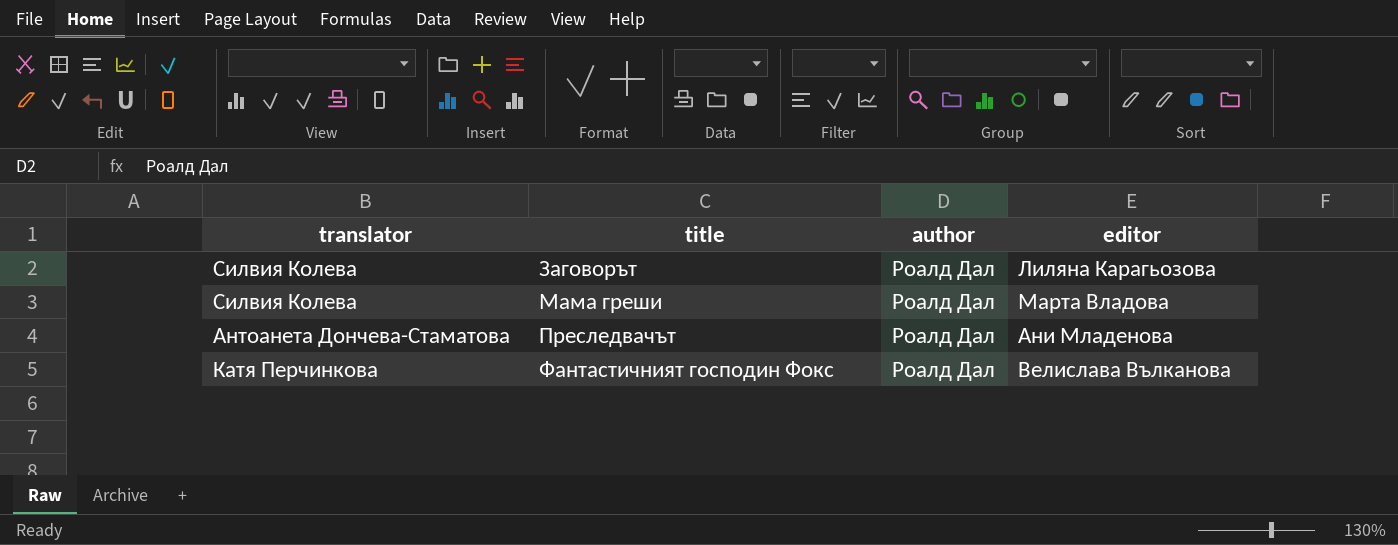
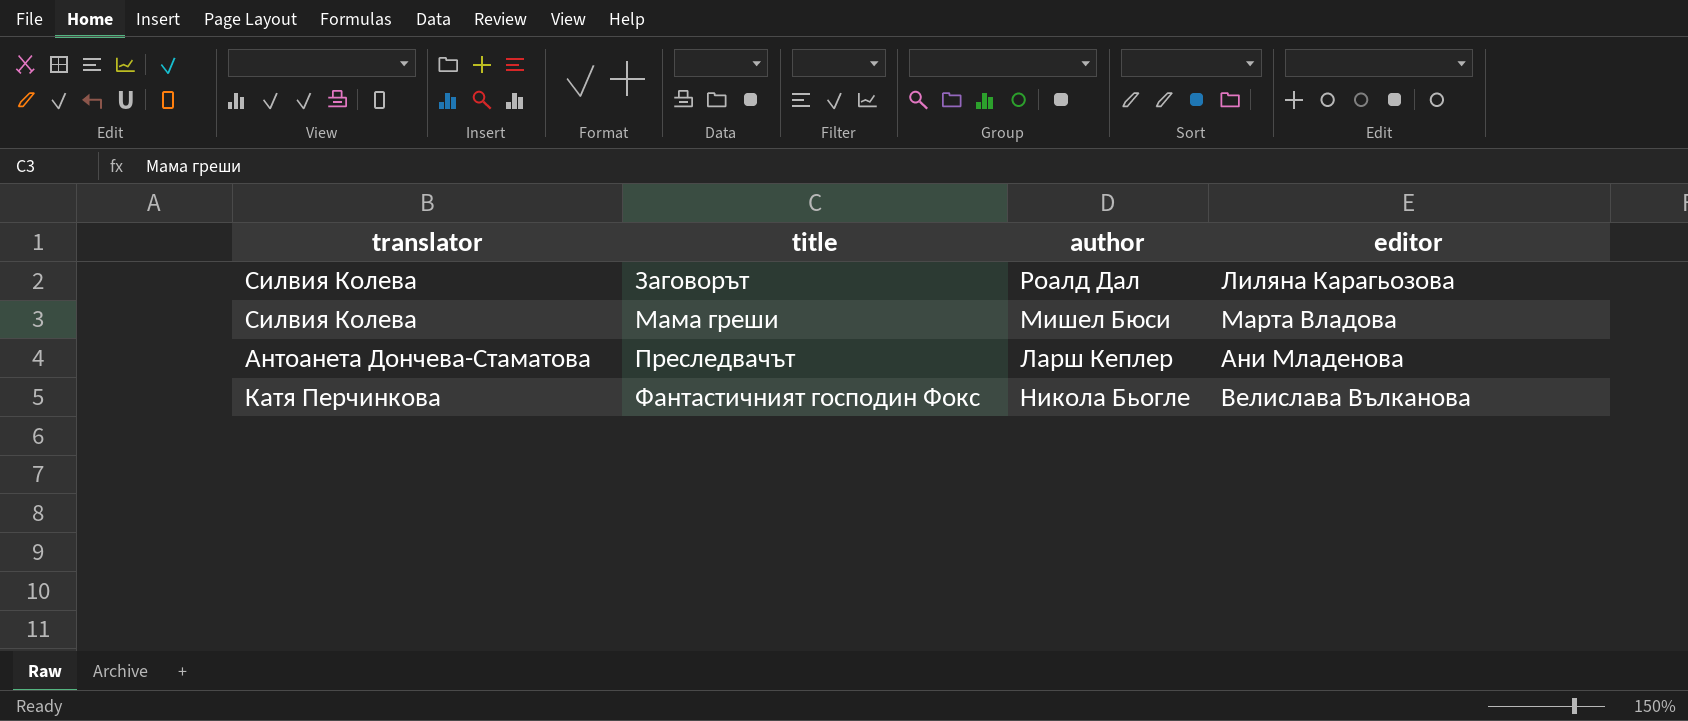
Мама греши | author: Роалд Дал -> Мишел Бюси
Преследвачът | author: Роалд Дал -> Ларш Кеплер
Фантастичният господин Фокс | author: Роалд Дал -> Никола Бьогле

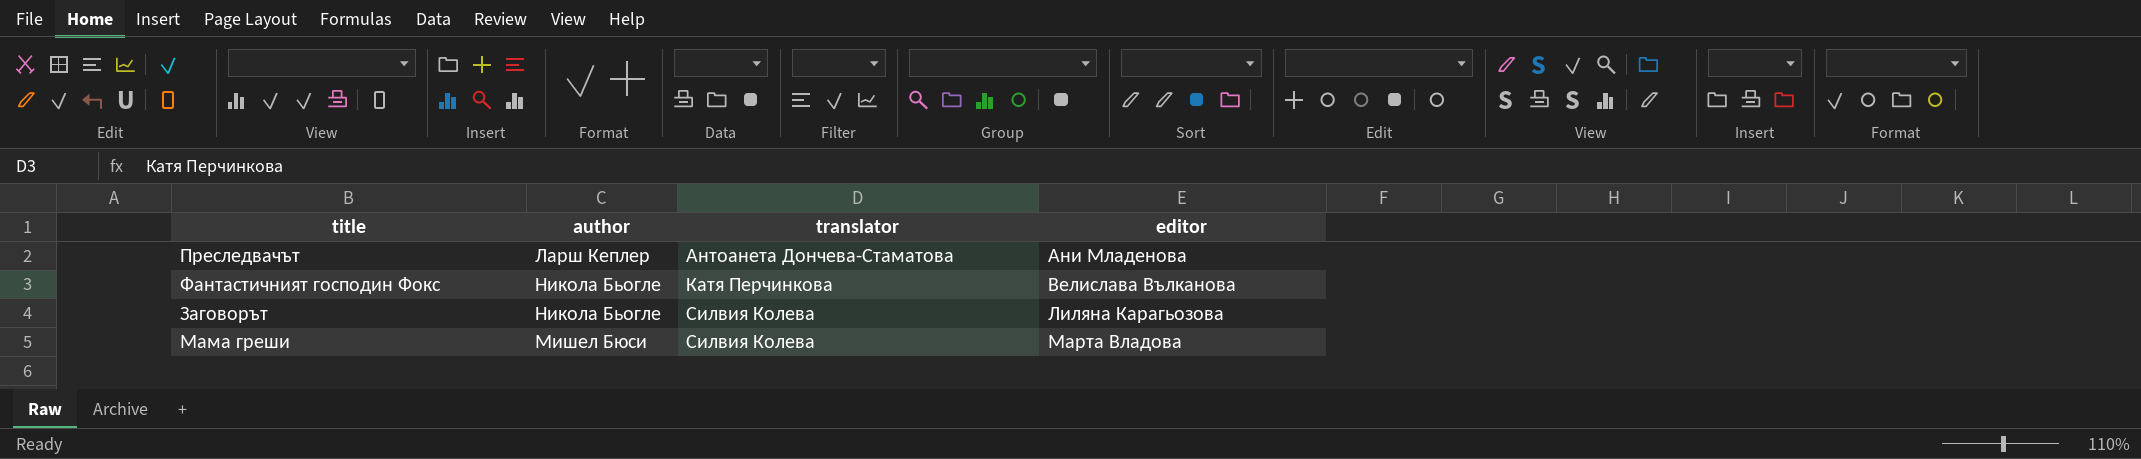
row order: title ascending -> translator ascending
column translator | position: 1 -> 3
Заговорът | author: Роалд Дал -> Никола Бьогле

